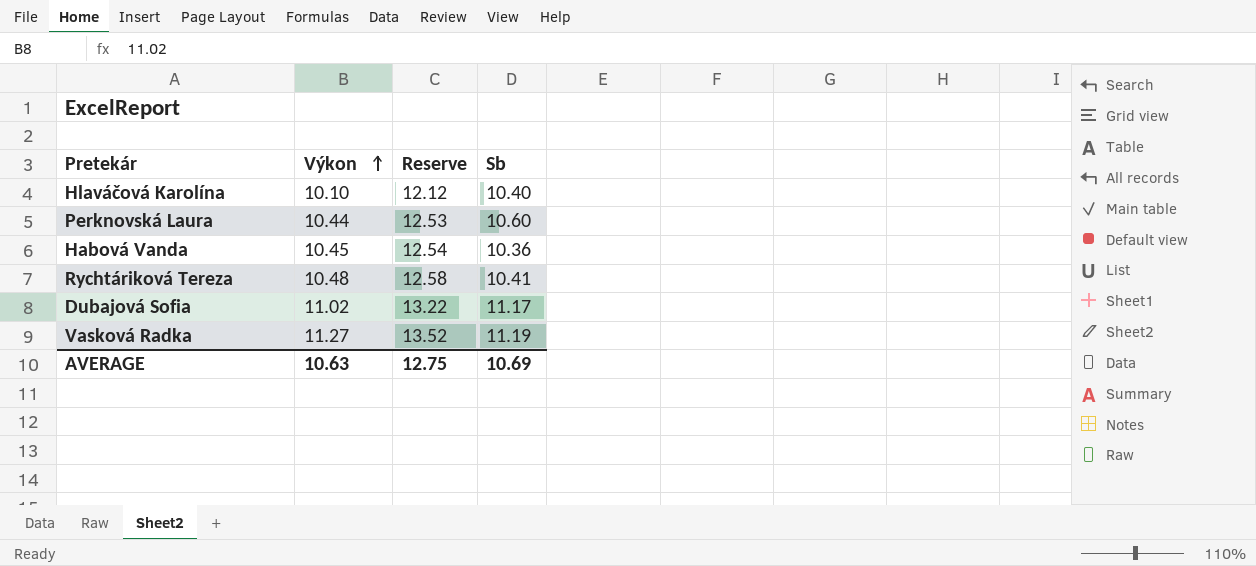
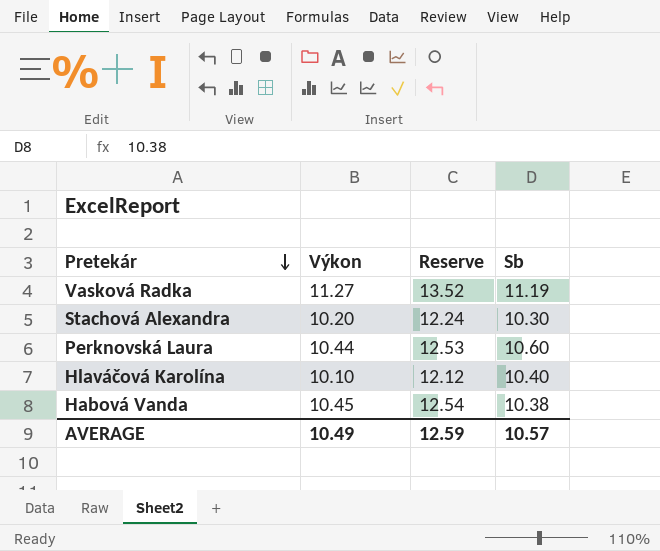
row order: Výkon ascending -> Pretekár descending
row Rychtáriková Tereza: 10.48 | 12.58 | 10.41 -> none
row Dubajová Sofia: 11.02 | 13.22 | 11.17 -> none
row Stachová Alexandra: none -> 10.20 | 12.24 | 10.30
Habová Vanda | Sb: 10.36 -> 10.38
AVERAGE | Výkon: 10.63 -> 10.49
AVERAGE | Reserve: 12.75 -> 12.59
AVERAGE | Sb: 10.69 -> 10.57

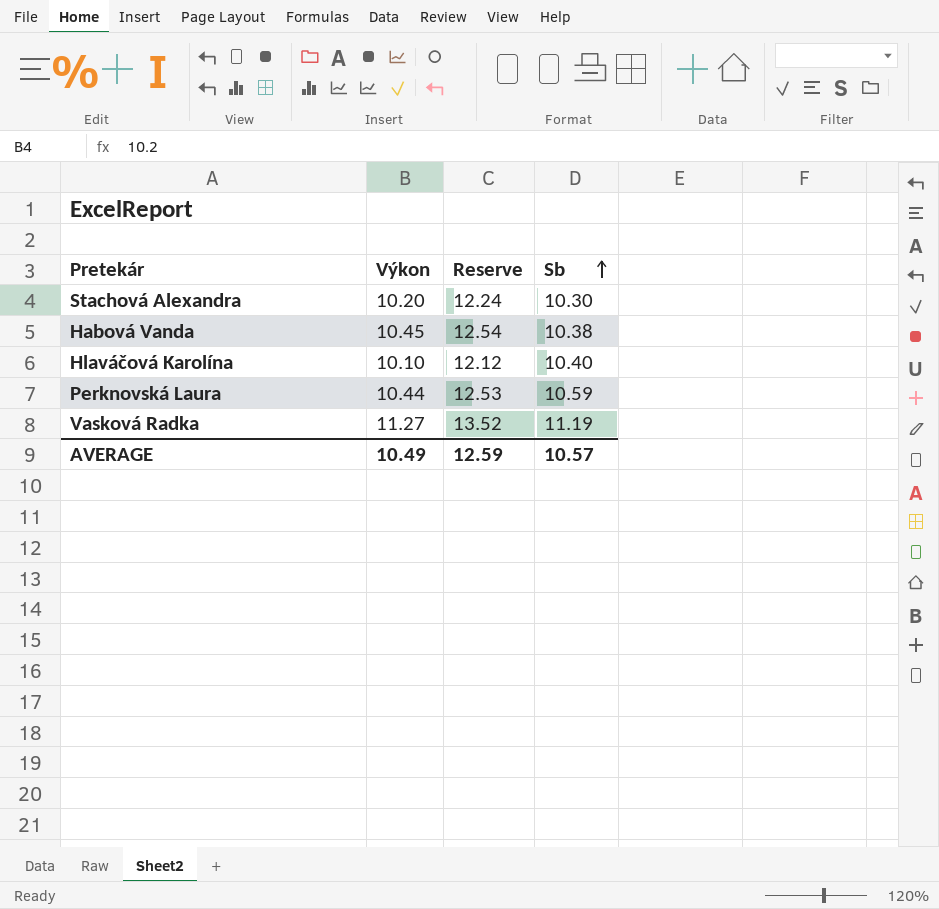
row order: Pretekár descending -> Sb ascending
Perknovská Laura | Sb: 10.60 -> 10.59

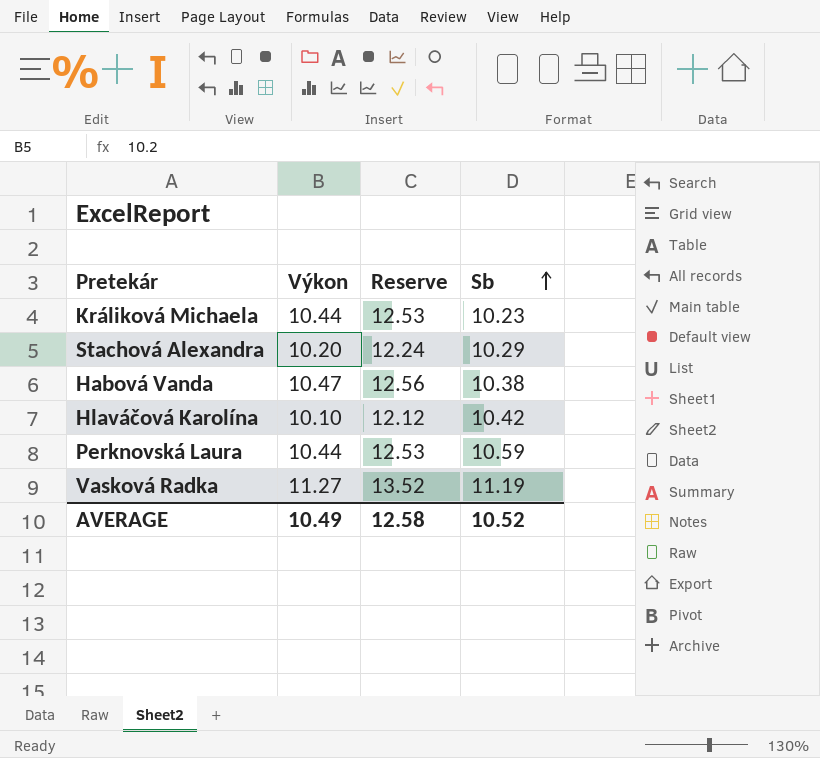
row Králiková Michaela: none -> 10.44 | 12.53 | 10.23
Stachová Alexandra | Sb: 10.30 -> 10.29
Habová Vanda | Výkon: 10.45 -> 10.47
Habová Vanda | Reserve: 12.54 -> 12.56
Hlaváčová Karolína | Sb: 10.40 -> 10.42
AVERAGE | Reserve: 12.59 -> 12.58
AVERAGE | Sb: 10.57 -> 10.52

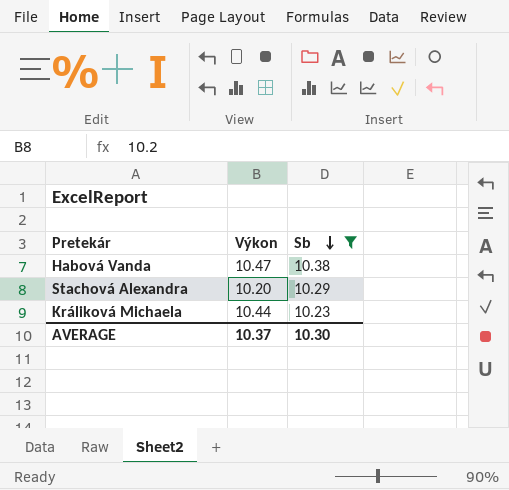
filter: none -> Sb <= 10.38
row order: Sb ascending -> Sb descending
column Reserve | formula: [Výkon] * 1.2 -> none
AVERAGE | Výkon: 10.49 -> 10.37
AVERAGE | Sb: 10.52 -> 10.30

